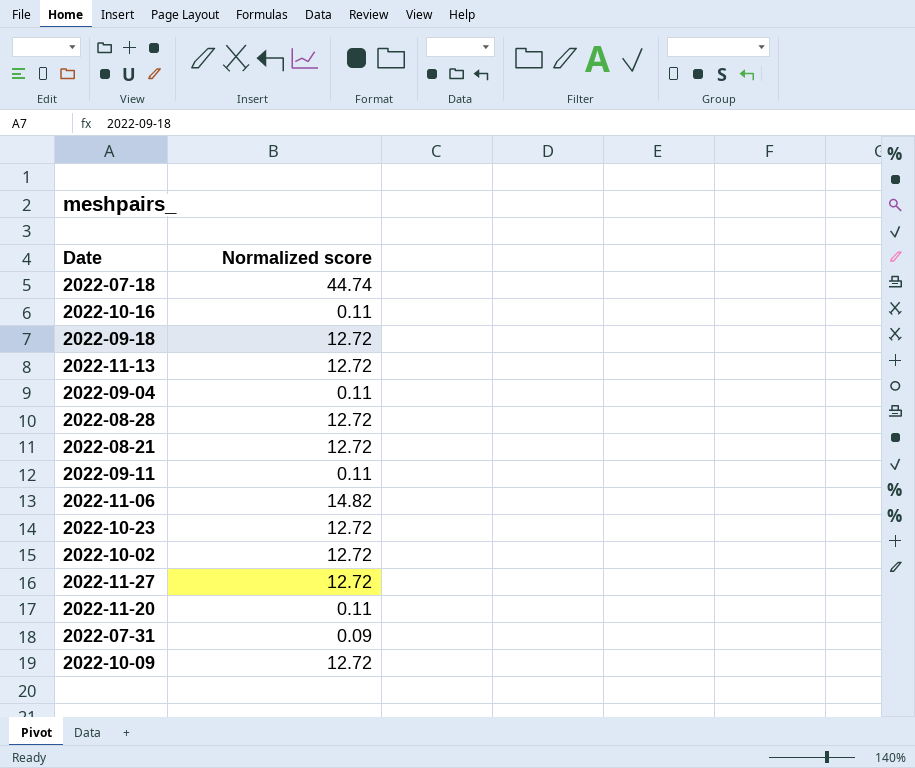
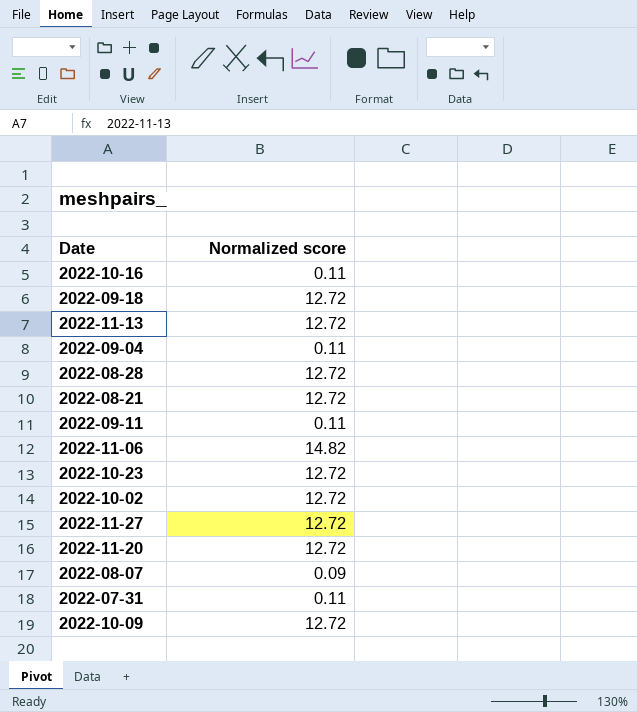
row 2022-07-18: 44.74 -> none
2022-11-20 | Normalized score: 0.11 -> 12.72
row 2022-08-07: none -> 0.09
2022-07-31 | Normalized score: 0.09 -> 0.11

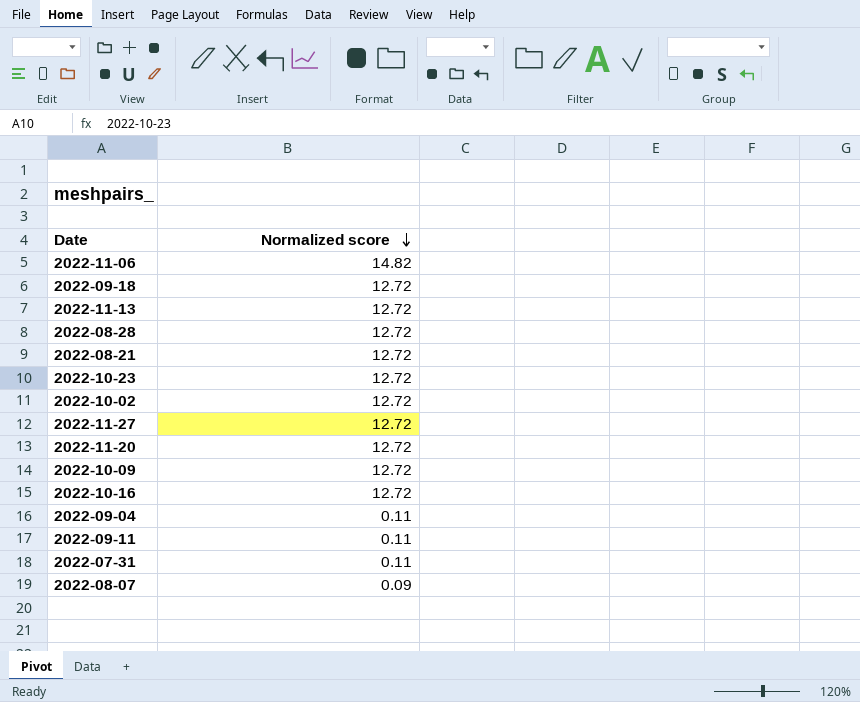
row order: none -> Normalized score descending
2022-10-16 | Normalized score: 0.11 -> 12.72

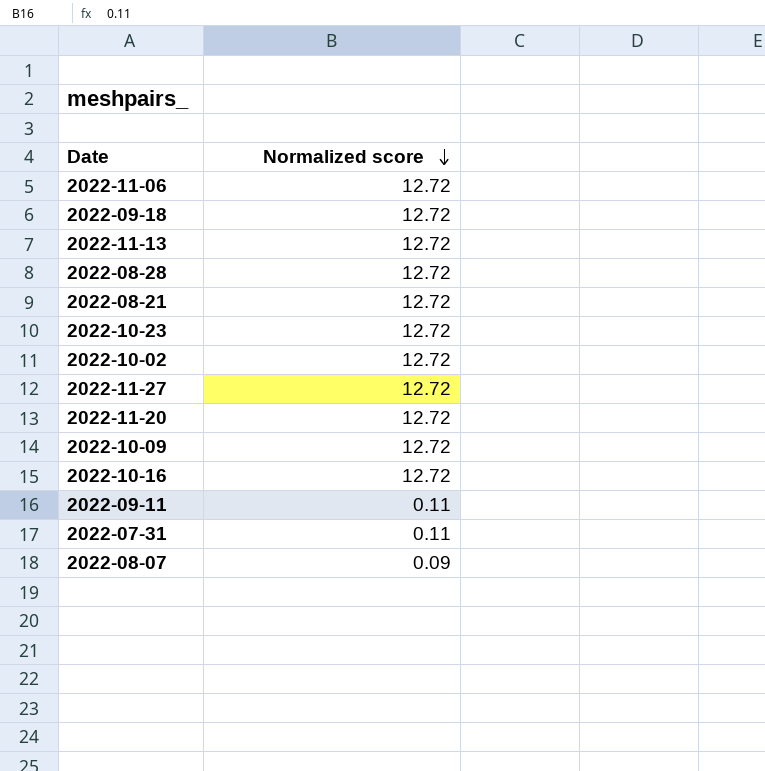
row 2022-09-04: 0.11 -> none
2022-11-06 | Normalized score: 14.82 -> 12.72

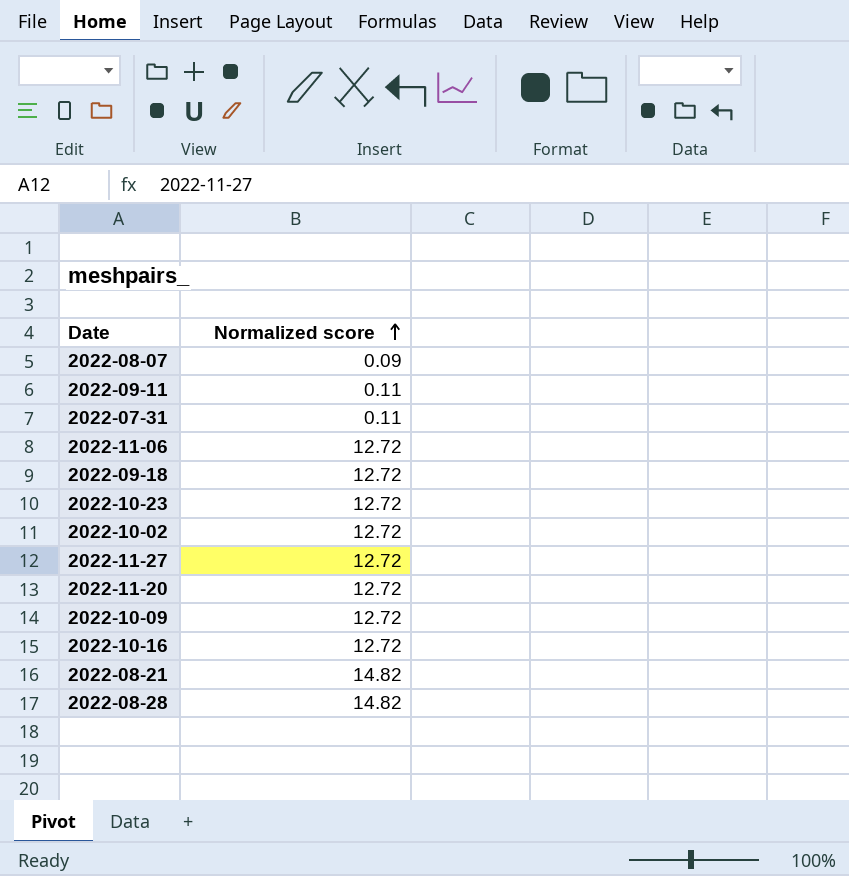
row order: Normalized score descending -> Normalized score ascending
row 2022-11-13: 12.72 -> none
2022-08-21 | Normalized score: 12.72 -> 14.82
2022-08-28 | Normalized score: 12.72 -> 14.82

